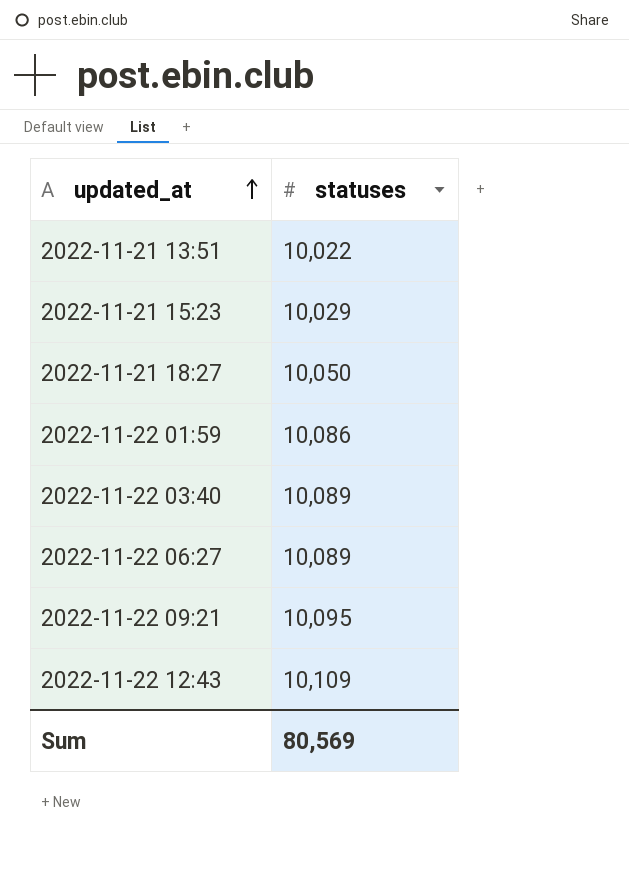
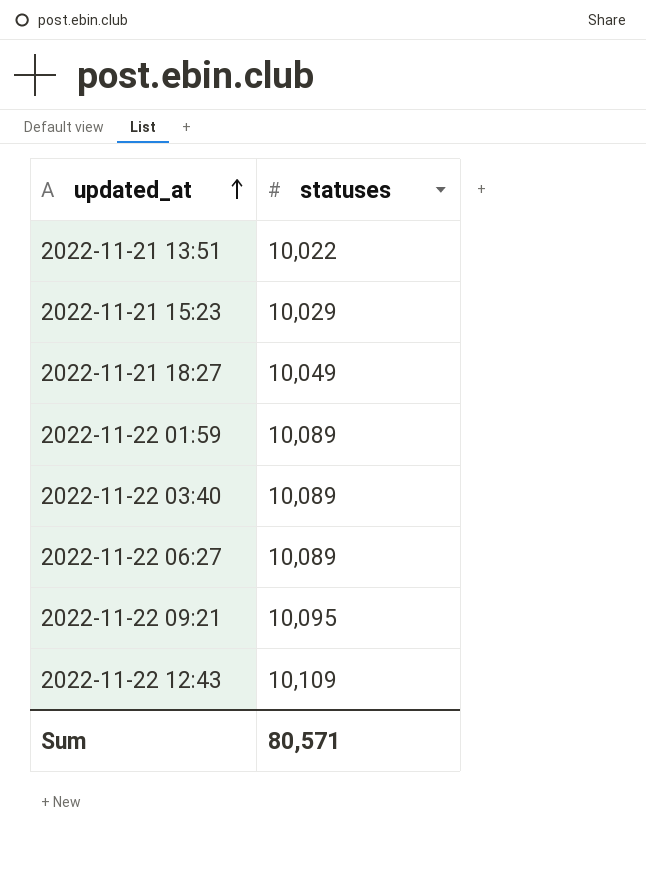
2022-11-21 18:27 | statuses: 10,050 -> 10,049
2022-11-22 01:59 | statuses: 10,086 -> 10,089
Sum | statuses: 80,569 -> 80,571

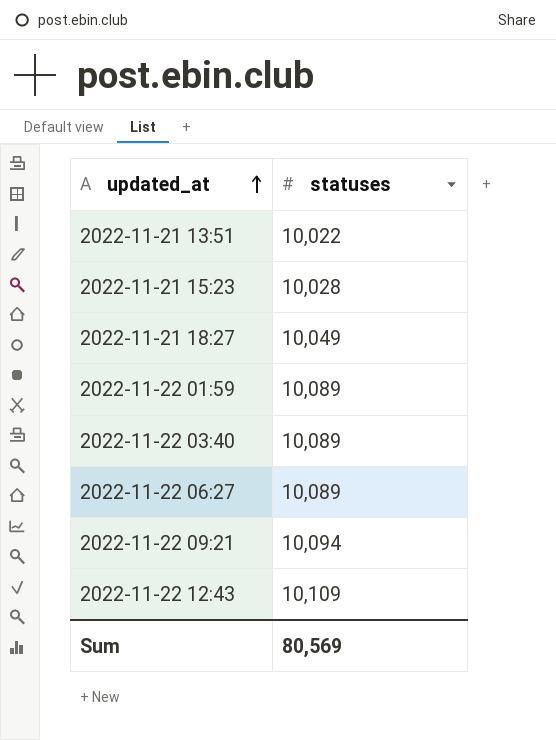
2022-11-21 15:23 | statuses: 10,029 -> 10,028
2022-11-22 09:21 | statuses: 10,095 -> 10,094
Sum | statuses: 80,571 -> 80,569

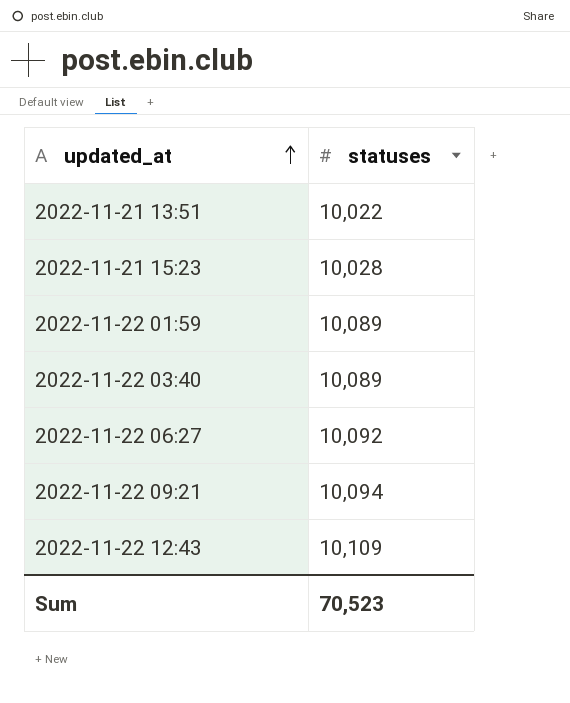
row 2022-11-21 18:27: 10,049 -> none
2022-11-22 06:27 | statuses: 10,089 -> 10,092
Sum | statuses: 80,569 -> 70,523

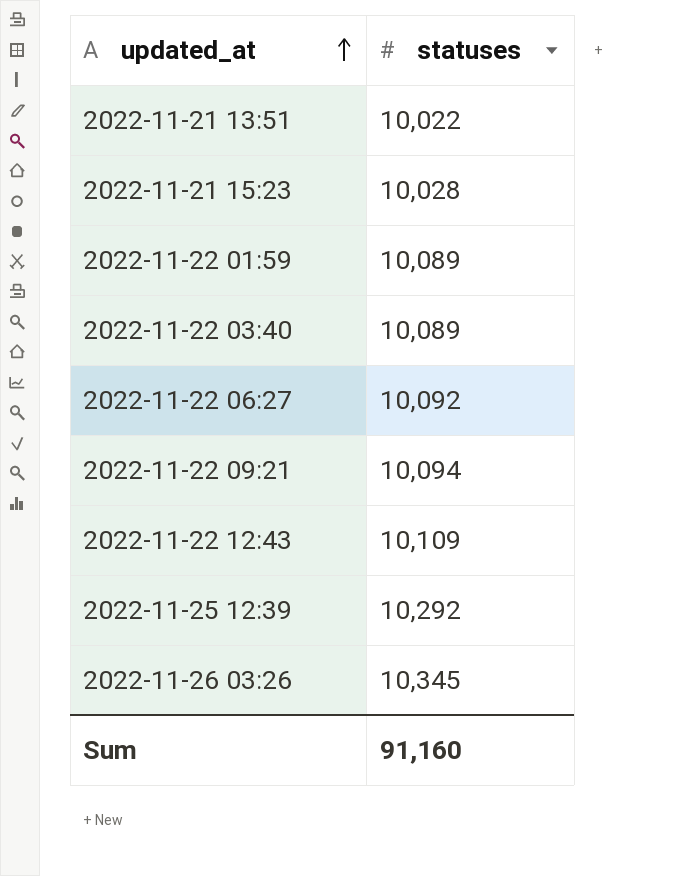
row 2022-11-25 12:39: none -> 10,292
row 2022-11-26 03:26: none -> 10,345
Sum | statuses: 70,523 -> 91,160

